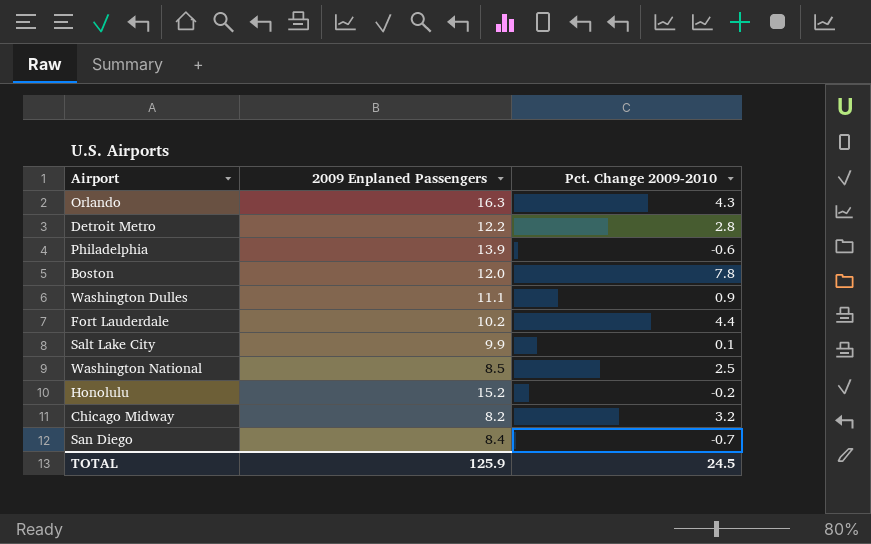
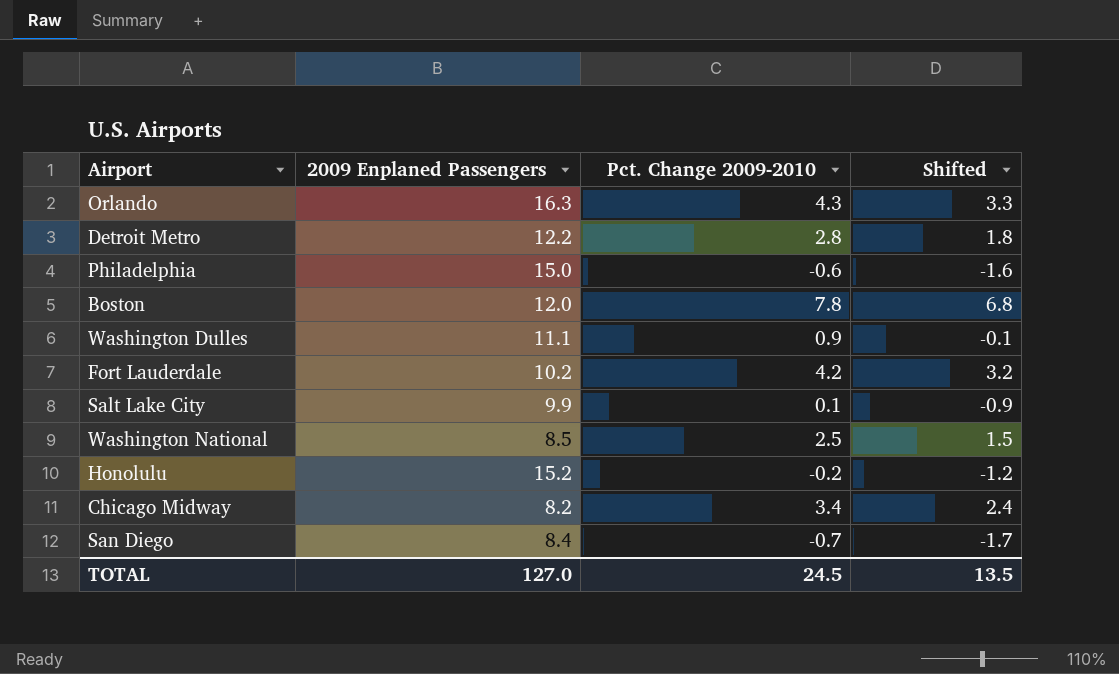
column Shifted | formula: none -> [Pct. Change 2009-2010] - 1
Philadelphia | 2009 Enplaned Passengers: 13.9 -> 15.0
Fort Lauderdale | Pct. Change 2009-2010: 4.4 -> 4.2
Chicago Midway | Pct. Change 2009-2010: 3.2 -> 3.4
TOTAL | 2009 Enplaned Passengers: 125.9 -> 127.0

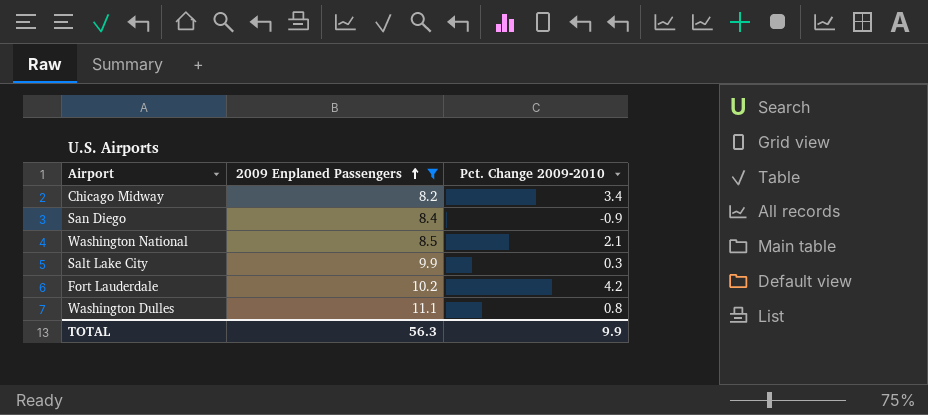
filter: none -> 2009 Enplaned Passengers <= 11.1
row order: none -> 2009 Enplaned Passengers ascending
column Shifted | formula: [Pct. Change 2009-2010] - 1 -> none
San Diego | Pct. Change 2009-2010: -0.7 -> -0.9
Washington National | Pct. Change 2009-2010: 2.5 -> 2.1
Salt Lake City | Pct. Change 2009-2010: 0.1 -> 0.3
Washington Dulles | Pct. Change 2009-2010: 0.9 -> 0.8
TOTAL | 2009 Enplaned Passengers: 127.0 -> 56.3
TOTAL | Pct. Change 2009-2010: 24.5 -> 9.9

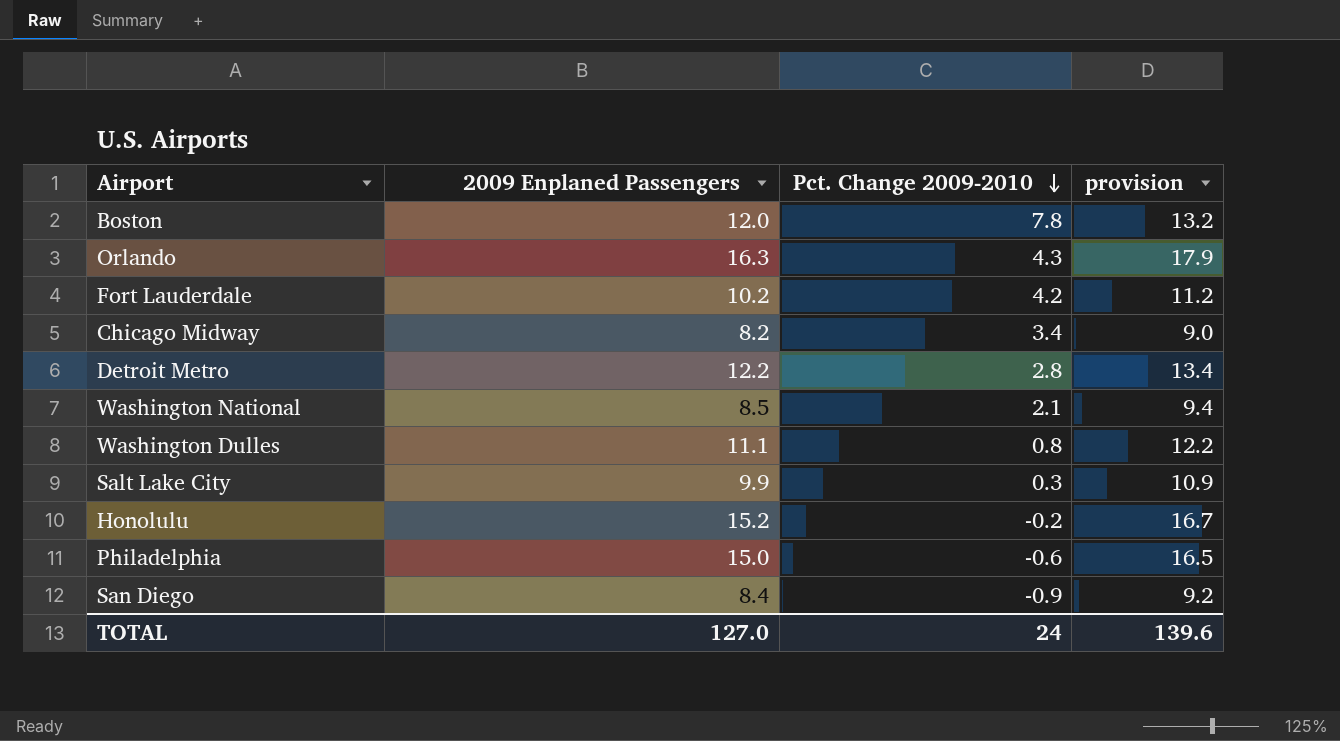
filter: 2009 Enplaned Passengers <= 11.1 -> none
row order: 2009 Enplaned Passengers ascending -> Pct. Change 2009-2010 descending
column provision | formula: none -> [2009 Enplaned Passengers] * 1.1
TOTAL | 2009 Enplaned Passengers: 56.3 -> 127.0
TOTAL | Pct. Change 2009-2010: 9.9 -> 24

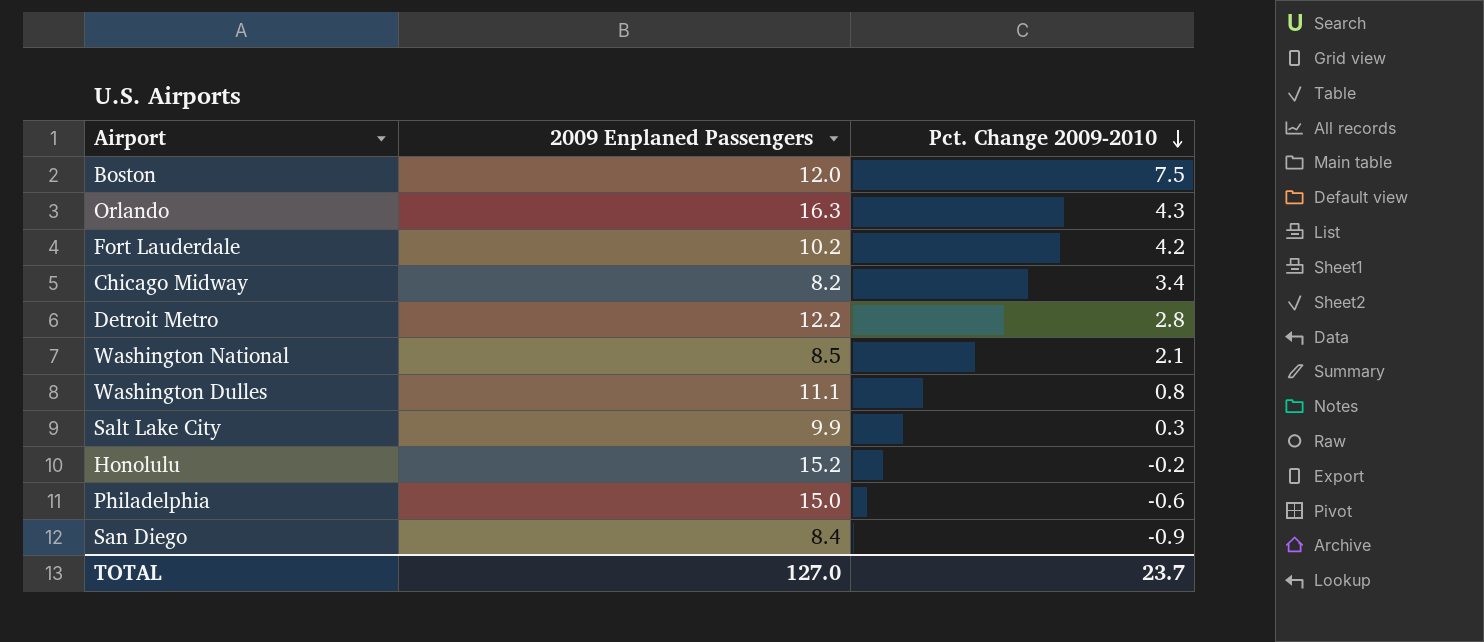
column provision | formula: [2009 Enplaned Passengers] * 1.1 -> none
Boston | Pct. Change 2009-2010: 7.8 -> 7.5
TOTAL | Pct. Change 2009-2010: 24 -> 23.7

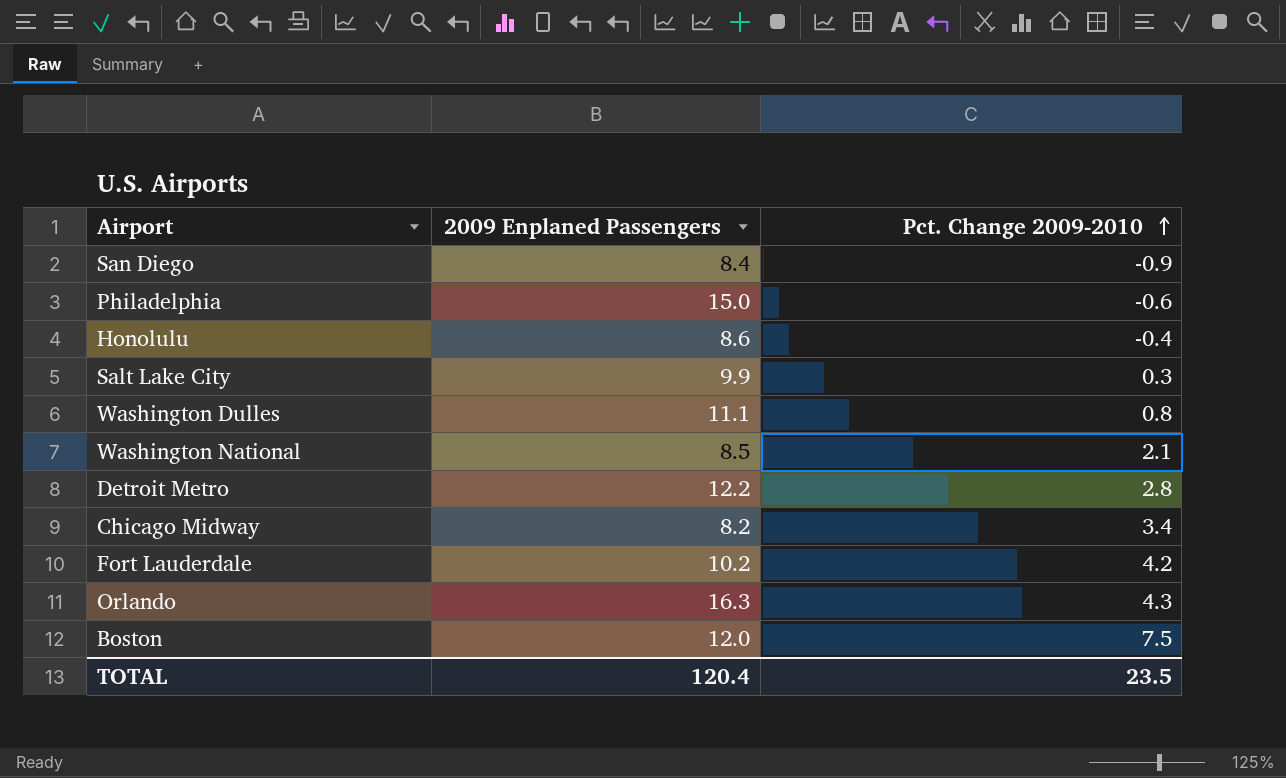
row order: Pct. Change 2009-2010 descending -> Pct. Change 2009-2010 ascending
Honolulu | 2009 Enplaned Passengers: 15.2 -> 8.6
Honolulu | Pct. Change 2009-2010: -0.2 -> -0.4
TOTAL | 2009 Enplaned Passengers: 127.0 -> 120.4
TOTAL | Pct. Change 2009-2010: 23.7 -> 23.5

